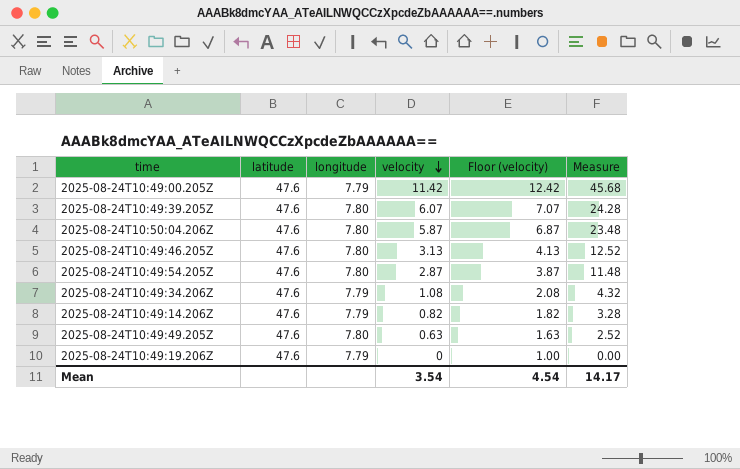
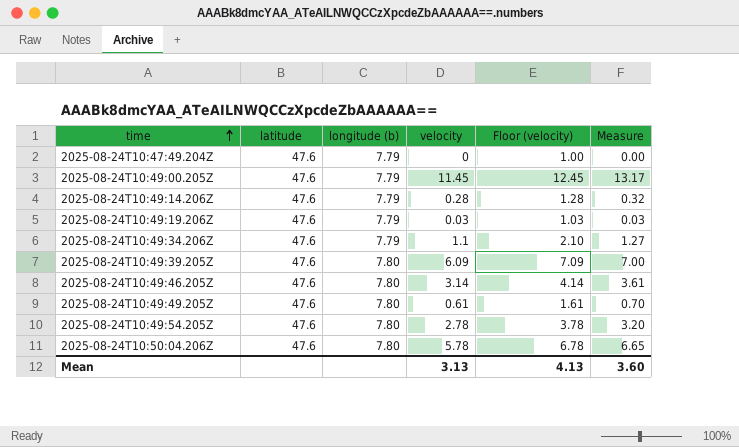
row order: velocity descending -> time ascending
column name: longitude -> longitude (b)
column Measure | formula: [velocity] * 4 -> [velocity] * 1.15
row 2025-08-24T10:47:49.204Z: none -> 47.6 | 7.79 | 0 | 1.00 | 0.00
2025-08-24T10:49:00.205Z | velocity: 11.42 -> 11.45
2025-08-24T10:49:00.205Z | Floor (velocity): 12.42 -> 12.45
2025-08-24T10:49:14.206Z | velocity: 0.82 -> 0.28
2025-08-24T10:49:14.206Z | Floor (velocity): 1.82 -> 1.28
2025-08-24T10:49:19.206Z | velocity: 0 -> 0.03
2025-08-24T10:49:19.206Z | Floor (velocity): 1.00 -> 1.03
2025-08-24T10:49:34.206Z | velocity: 1.08 -> 1.1
2025-08-24T10:49:34.206Z | Floor (velocity): 2.08 -> 2.10
2025-08-24T10:49:39.205Z | velocity: 6.07 -> 6.09
2025-08-24T10:49:39.205Z | Floor (velocity): 7.07 -> 7.09
2025-08-24T10:49:46.205Z | velocity: 3.13 -> 3.14
2025-08-24T10:49:46.205Z | Floor (velocity): 4.13 -> 4.14
2025-08-24T10:49:49.205Z | velocity: 0.63 -> 0.61
2025-08-24T10:49:49.205Z | Floor (velocity): 1.63 -> 1.61
2025-08-24T10:49:54.205Z | velocity: 2.87 -> 2.78
2025-08-24T10:49:54.205Z | Floor (velocity): 3.87 -> 3.78
2025-08-24T10:50:04.206Z | velocity: 5.87 -> 5.78
2025-08-24T10:50:04.206Z | Floor (velocity): 6.87 -> 6.78
Mean | velocity: 3.54 -> 3.13
Mean | Floor (velocity): 4.54 -> 4.13
Mean | Measure: 14.17 -> 3.60

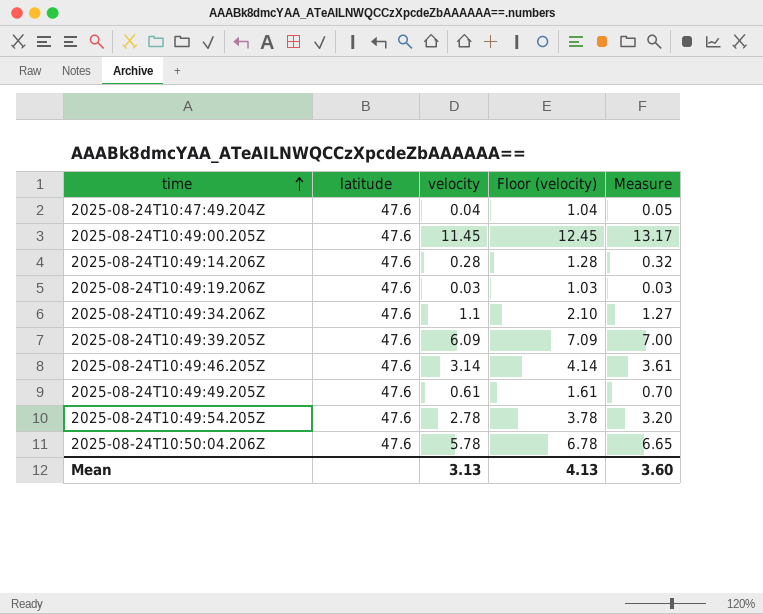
column longitude (b) | position: 3 -> none
2025-08-24T10:47:49.204Z | velocity: 0 -> 0.04
2025-08-24T10:47:49.204Z | Floor (velocity): 1.00 -> 1.04
2025-08-24T10:47:49.204Z | Measure: 0.00 -> 0.05

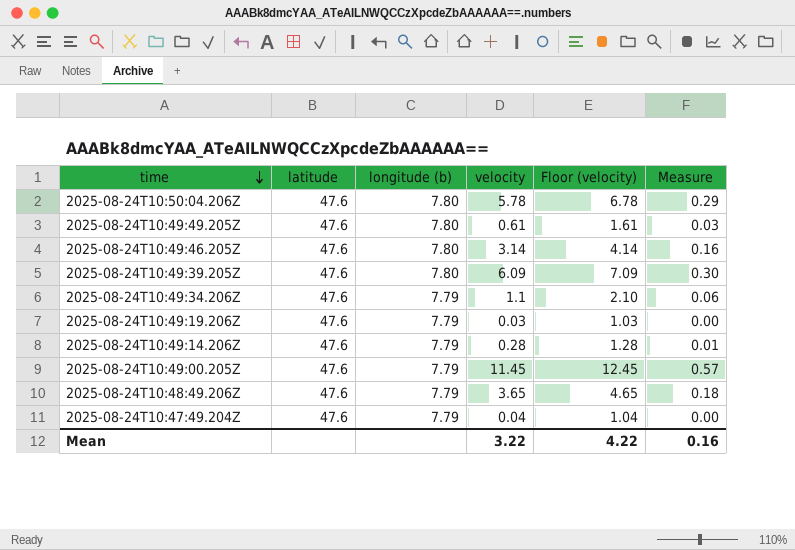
row order: time ascending -> time descending
column longitude (b) | position: none -> 3
column Measure | formula: [velocity] * 1.15 -> [velocity] * 0.05
row 2025-08-24T10:49:54.205Z: 47.6 | 2.78 | 3.78 | 3.20 -> none
row 2025-08-24T10:48:49.206Z: none -> 47.6 | 7.79 | 3.65 | 4.65 | 0.18
Mean | velocity: 3.13 -> 3.22
Mean | Floor (velocity): 4.13 -> 4.22
Mean | Measure: 3.60 -> 0.16

